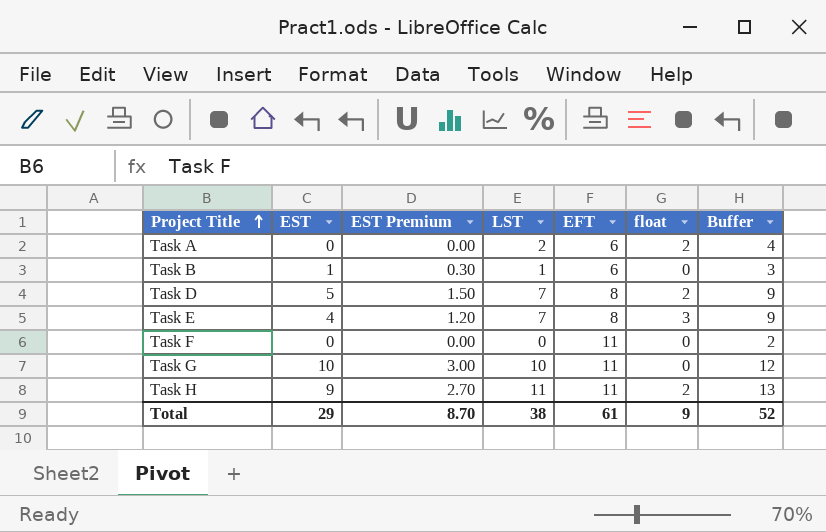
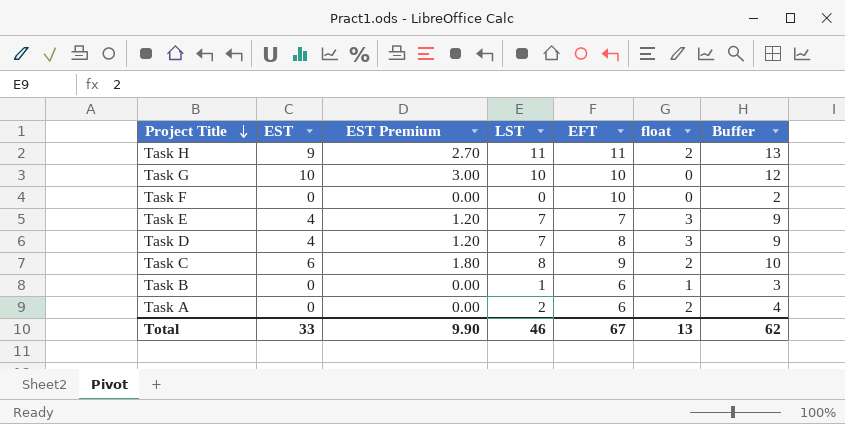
row order: Project Title ascending -> Project Title descending
Task G | EFT: 11 -> 10
Task F | EFT: 11 -> 10
Task E | EFT: 8 -> 7
Task D | EST: 5 -> 4
Task D | EST Premium: 1.50 -> 1.20
Task D | float: 2 -> 3
row Task C: none -> 6 | 1.80 | 8 | 9 | 2 | 10
Task B | EST: 1 -> 0
Task B | EST Premium: 0.30 -> 0.00
Task B | float: 0 -> 1
Total | EST: 29 -> 33
Total | EST Premium: 8.70 -> 9.90
Total | LST: 38 -> 46
Total | EFT: 61 -> 67
Total | float: 9 -> 13
Total | Buffer: 52 -> 62

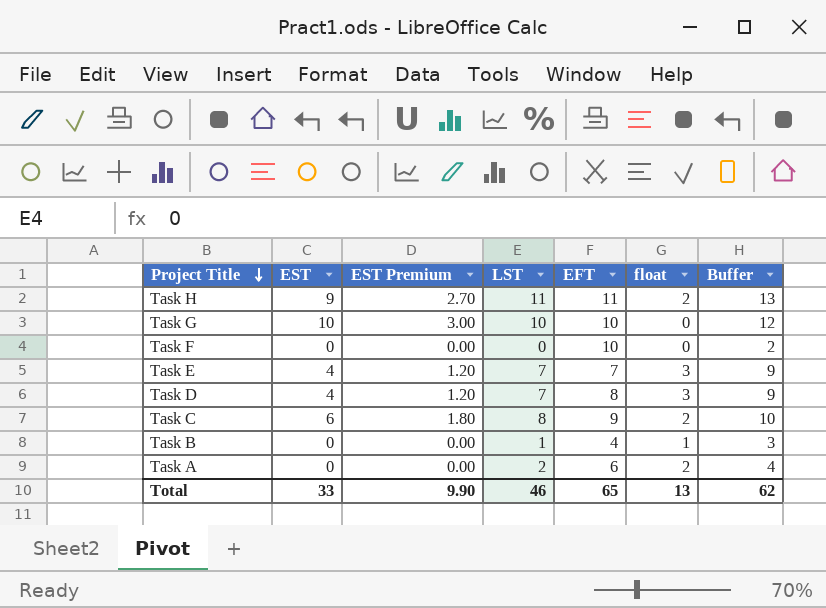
Task B | EFT: 6 -> 4
Total | EFT: 67 -> 65

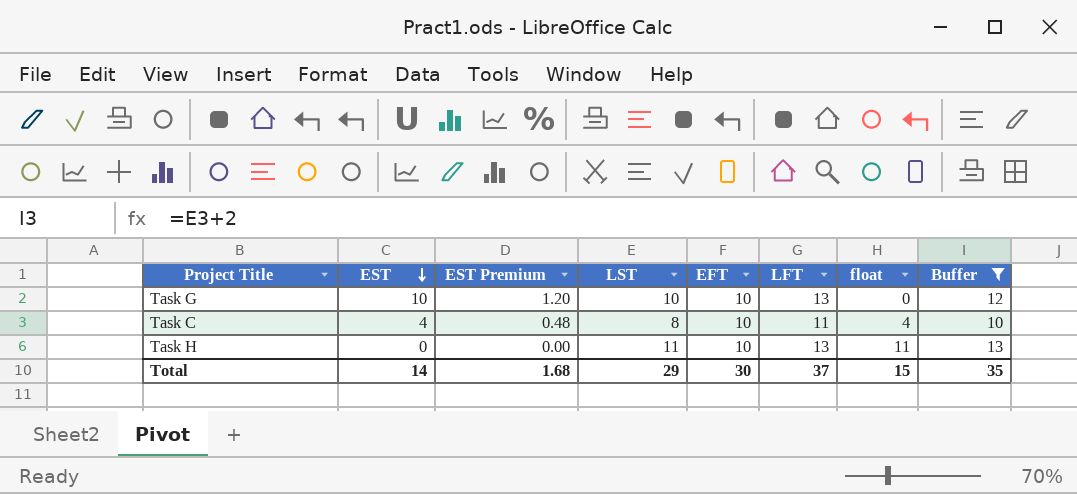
filter: none -> Buffer >= 10
row order: Project Title descending -> EST descending
column EST Premium | formula: [EST] * 0.3 -> [EST] * 0.12
column LFT | position: none -> 6
Task C | EST: 6 -> 4
Task C | EFT: 9 -> 10
Task C | float: 2 -> 4
Task H | EST: 9 -> 0
Task H | EFT: 11 -> 10
Task H | float: 2 -> 11
Total | EST: 33 -> 14
Total | EST Premium: 9.90 -> 1.68
Total | LST: 46 -> 29
Total | EFT: 65 -> 30
Total | float: 13 -> 15
Total | Buffer: 62 -> 35

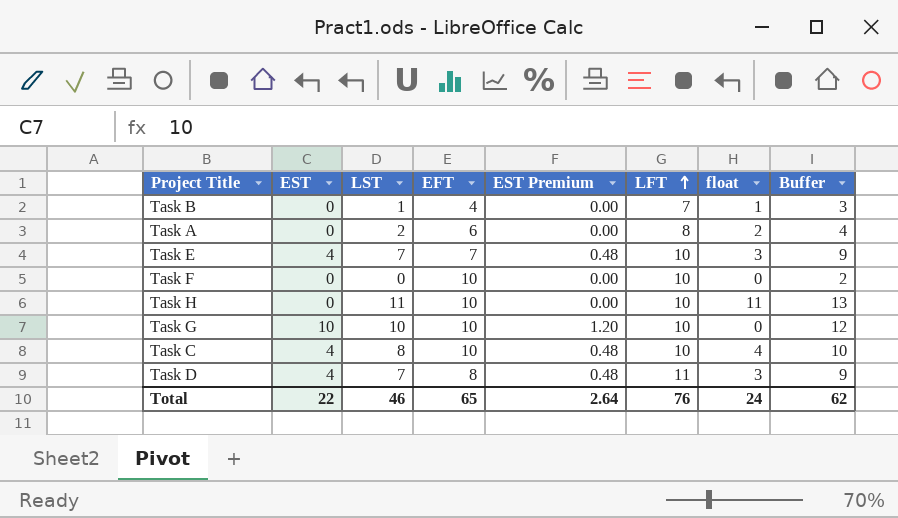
filter: Buffer >= 10 -> none
row order: EST descending -> LFT ascending
column EST Premium | position: 3 -> 5
Task H | LFT: 13 -> 10
Task G | LFT: 13 -> 10
Task C | LFT: 11 -> 10
Total | EST: 14 -> 22
Total | LST: 29 -> 46
Total | EFT: 30 -> 65
Total | EST Premium: 1.68 -> 2.64
Total | LFT: 37 -> 76
Total | float: 15 -> 24
Total | Buffer: 35 -> 62

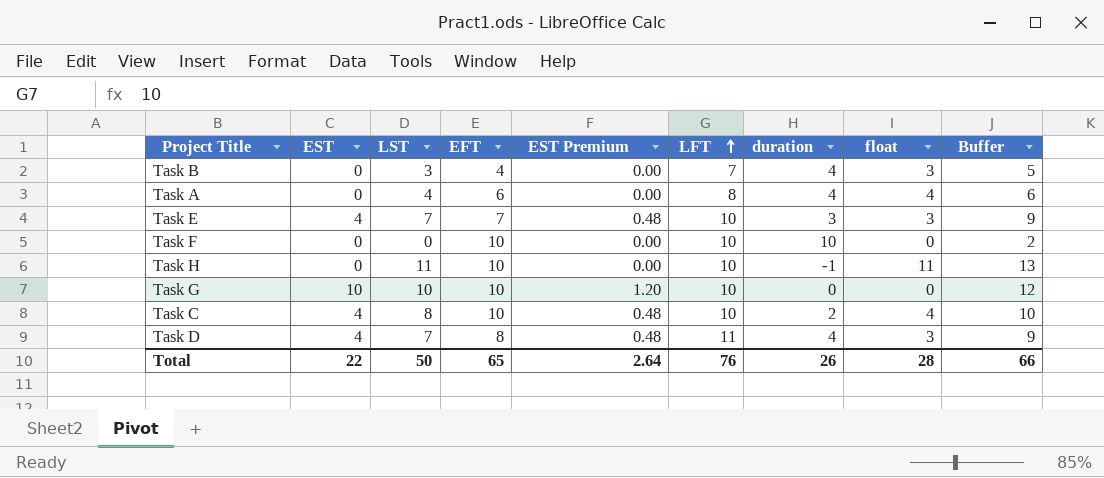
column duration | formula: none -> [LFT] - [LST]
Task B | LST: 1 -> 3
Task B | float: 1 -> 3
Task B | Buffer: 3 -> 5
Task A | LST: 2 -> 4
Task A | float: 2 -> 4
Task A | Buffer: 4 -> 6
Total | LST: 46 -> 50
Total | float: 24 -> 28
Total | Buffer: 62 -> 66

